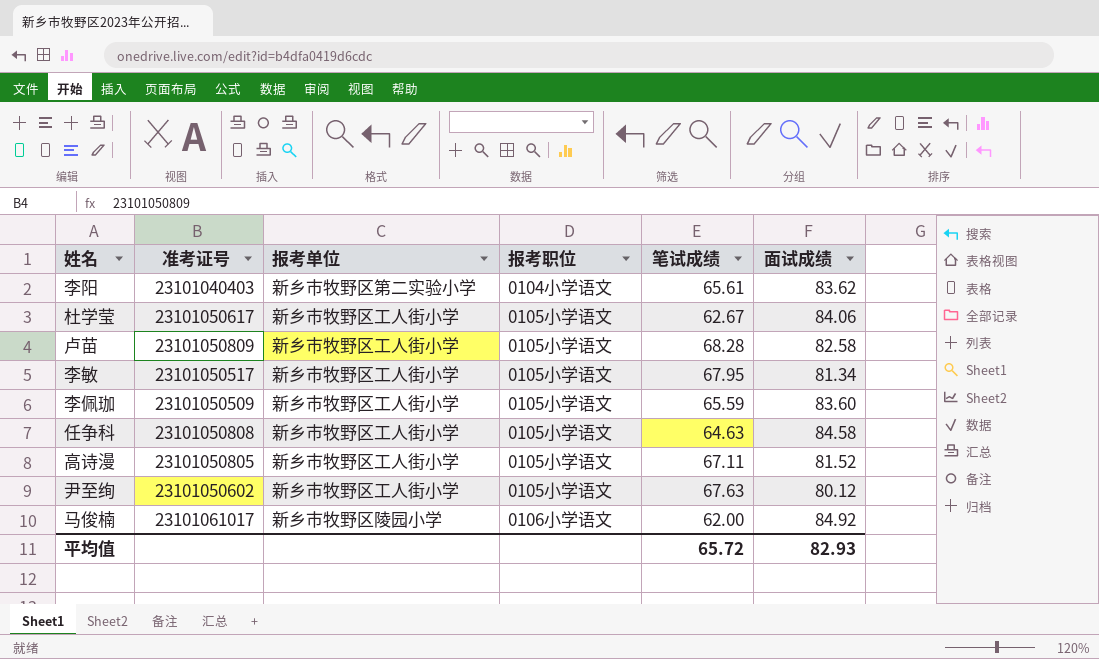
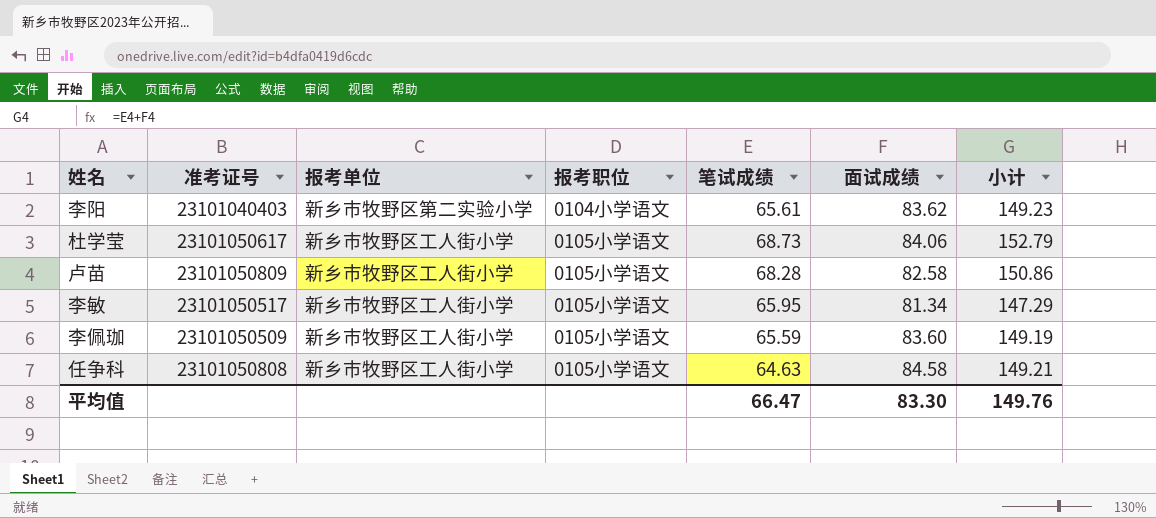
column 小计 | formula: none -> [笔试成绩] + [面试成绩]
row 高诗漫: 23101050805 | 新乡市牧野区工人街小学 | 0105小学语文 | 67.11 | 81.52 -> none
row 尹至绚: 23101050602 | 新乡市牧野区工人街小学 | 0105小学语文 | 67.63 | 80.12 -> none
row 马俊楠: 23101061017 | 新乡市牧野区陵园小学 | 0106小学语文 | 62.00 | 84.92 -> none
杜学莹 | 笔试成绩: 62.67 -> 68.73
李敏 | 笔试成绩: 67.95 -> 65.95
平均值 | 笔试成绩: 65.72 -> 66.47
平均值 | 面试成绩: 82.93 -> 83.30

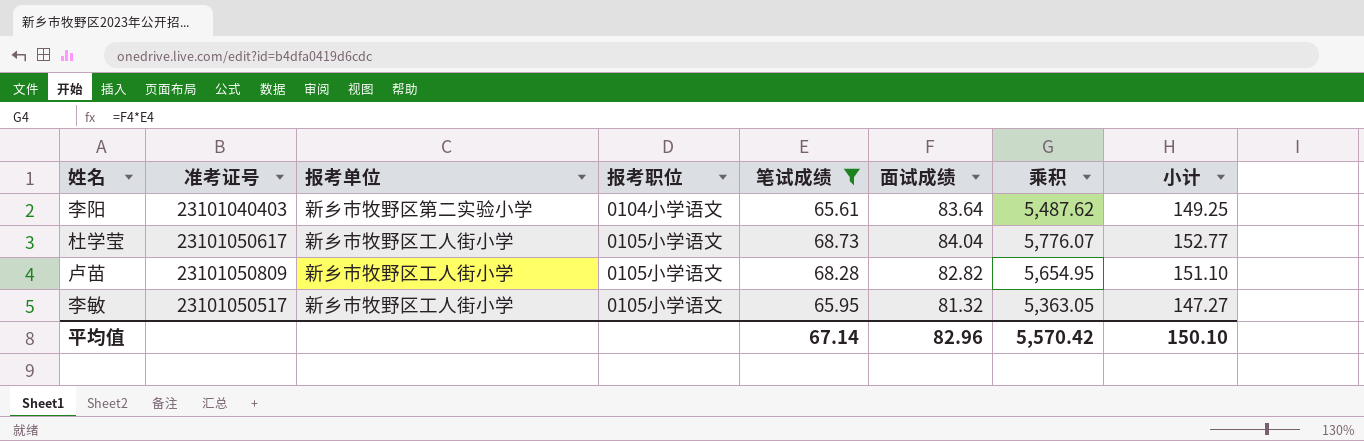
filter: none -> 笔试成绩 >= 65.61
column 乘积 | formula: none -> [笔试成绩] * [面试成绩]
李阳 | 面试成绩: 83.62 -> 83.64
李阳 | 小计: 149.23 -> 149.25
杜学莹 | 面试成绩: 84.06 -> 84.04
杜学莹 | 小计: 152.79 -> 152.77
卢苗 | 面试成绩: 82.58 -> 82.82
卢苗 | 小计: 150.86 -> 151.10
李敏 | 面试成绩: 81.34 -> 81.32
李敏 | 小计: 147.29 -> 147.27
平均值 | 笔试成绩: 66.47 -> 67.14
平均值 | 面试成绩: 83.30 -> 82.96
平均值 | 小计: 149.76 -> 150.10

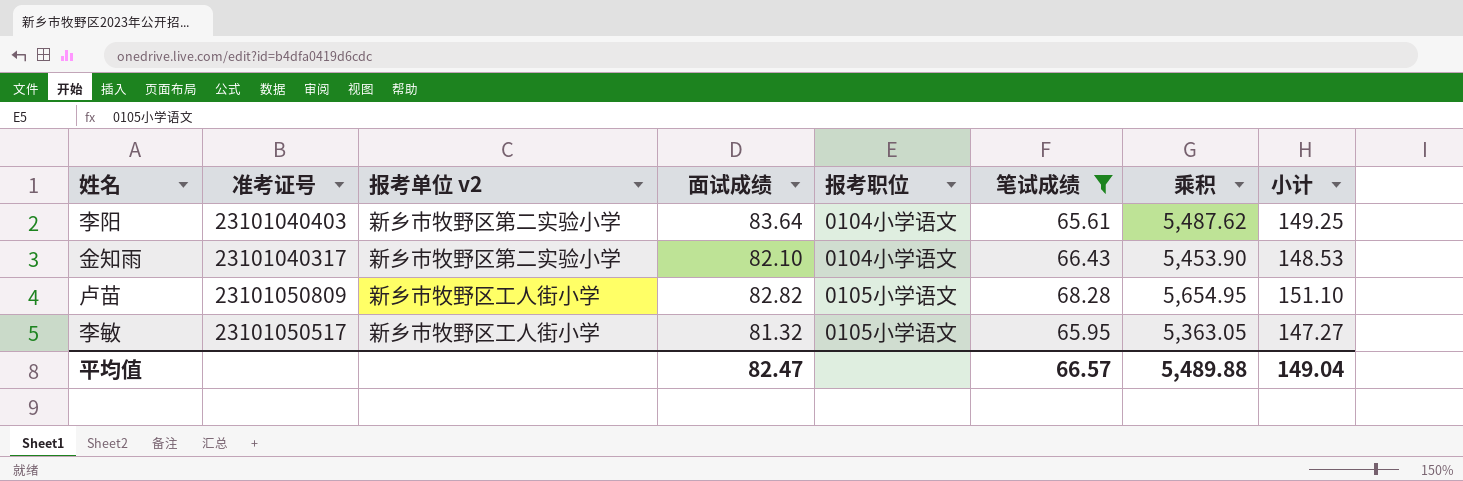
column name: 报考单位 -> 报考单位 v2
column 面试成绩 | position: 6 -> 4
row 杜学莹: 23101050617 | 新乡市牧野区工人街小学 | 0105小学语文 | 68.73 | 84.04 | 5,776.07 | 152.77 -> none
row 金知雨: none -> 23101040317 | 新乡市牧野区第二实验小学 | 82.10 | 0104小学语文 | 66.43 | 5,453.90 | 148.53
平均值 | 面试成绩: 82.96 -> 82.47
平均值 | 笔试成绩: 67.14 -> 66.57
平均值 | 乘积: 5,570.42 -> 5,489.88
平均值 | 小计: 150.10 -> 149.04

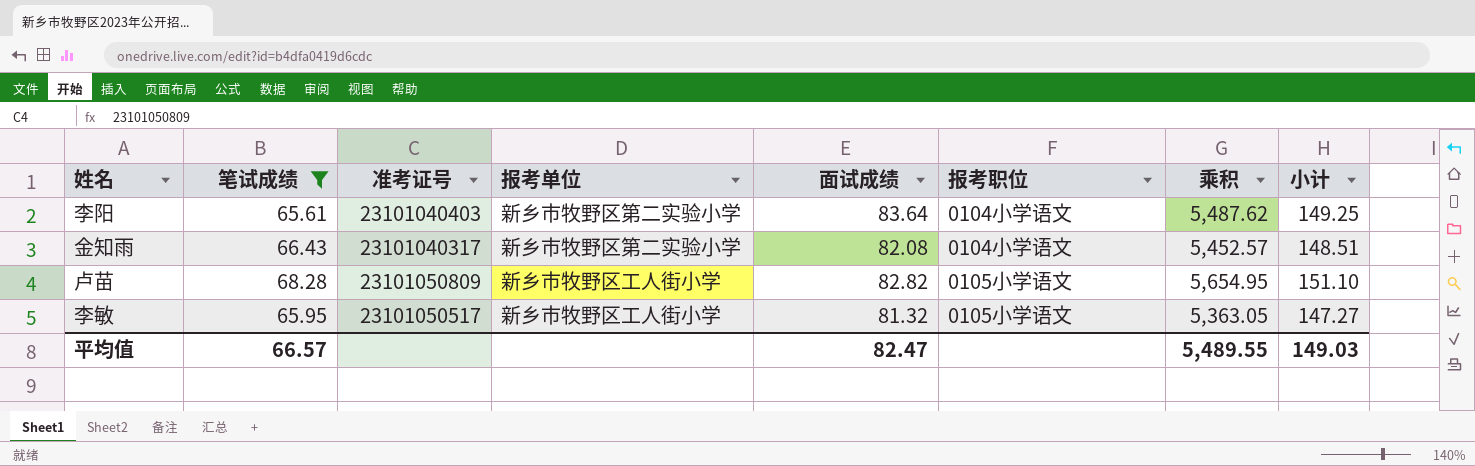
column 笔试成绩 | position: 6 -> 2
column name: 报考单位 v2 -> 报考单位
金知雨 | 面试成绩: 82.10 -> 82.08
金知雨 | 乘积: 5,453.90 -> 5,452.57
金知雨 | 小计: 148.53 -> 148.51
平均值 | 乘积: 5,489.88 -> 5,489.55
平均值 | 小计: 149.04 -> 149.03

